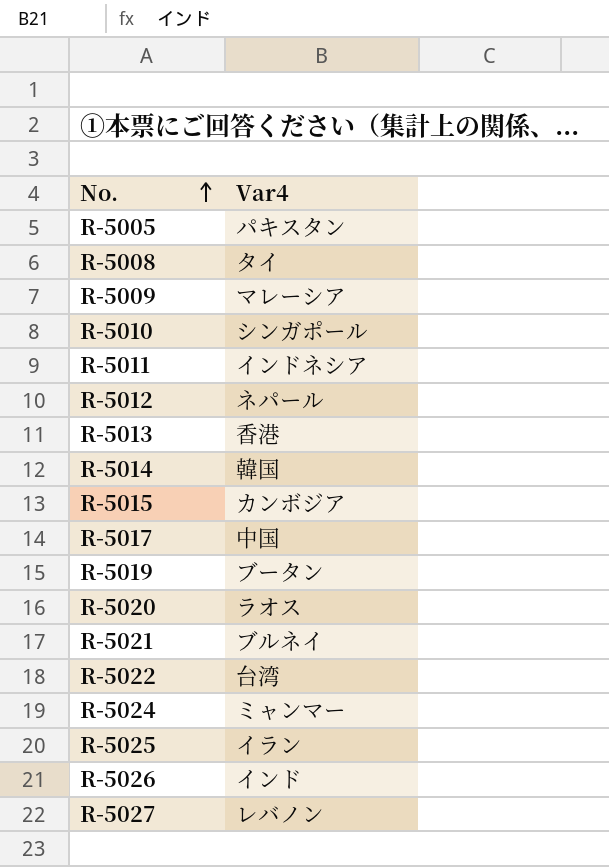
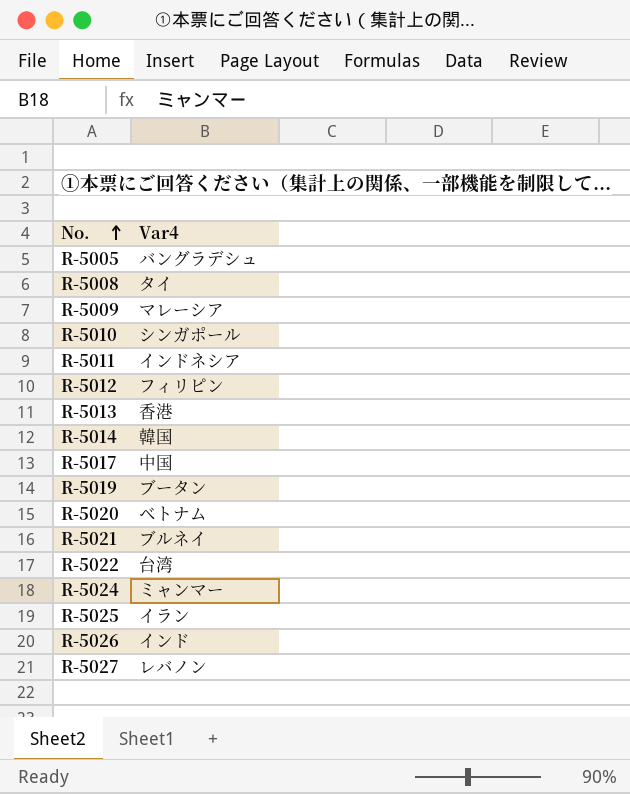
row R-5015: カンボジア -> none
R-5005 | Var4: パキスタン -> バングラデシュ
R-5012 | Var4: ネパール -> フィリピン
R-5020 | Var4: ラオス -> ベトナム

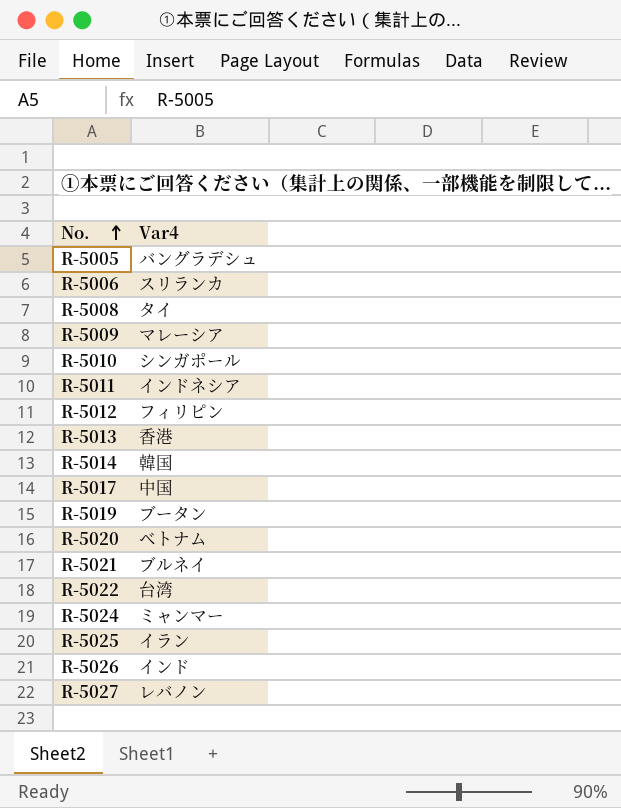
row R-5006: none -> スリランカ

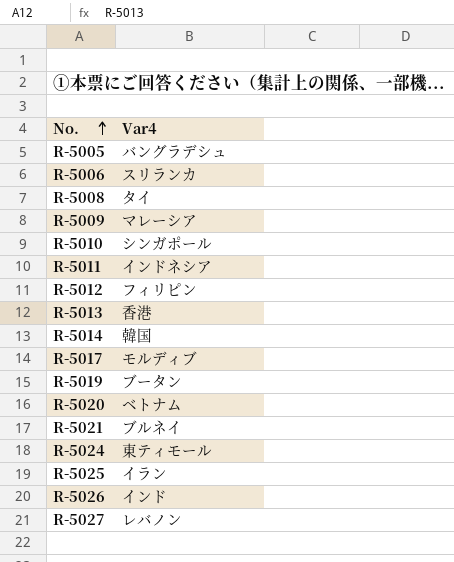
row R-5022: 台湾 -> none
R-5017 | Var4: 中国 -> モルディブ
R-5024 | Var4: ミャンマー -> 東ティモール

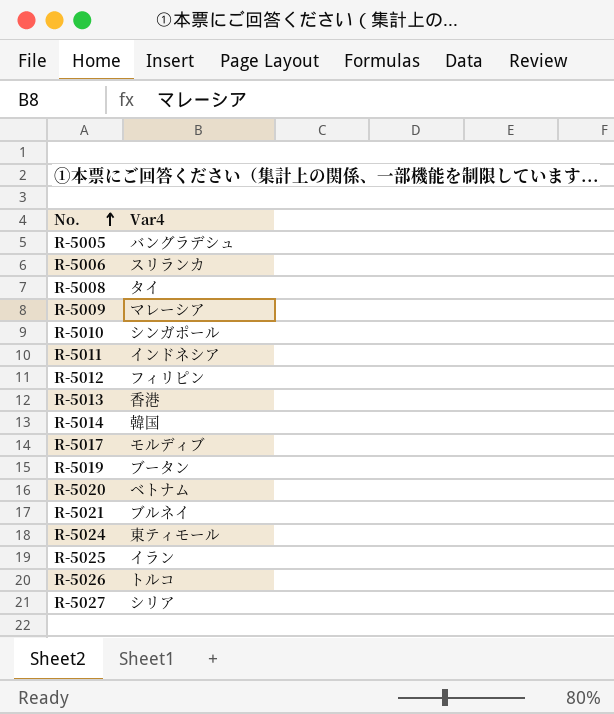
R-5026 | Var4: インド -> トルコ
R-5027 | Var4: レバノン -> シリア

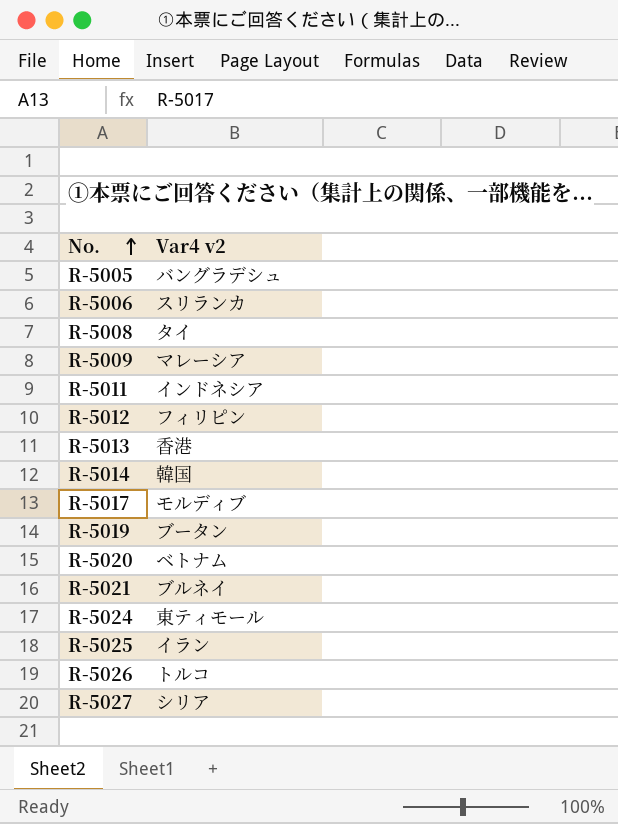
column name: Var4 -> Var4 v2
row R-5010: シンガポール -> none

